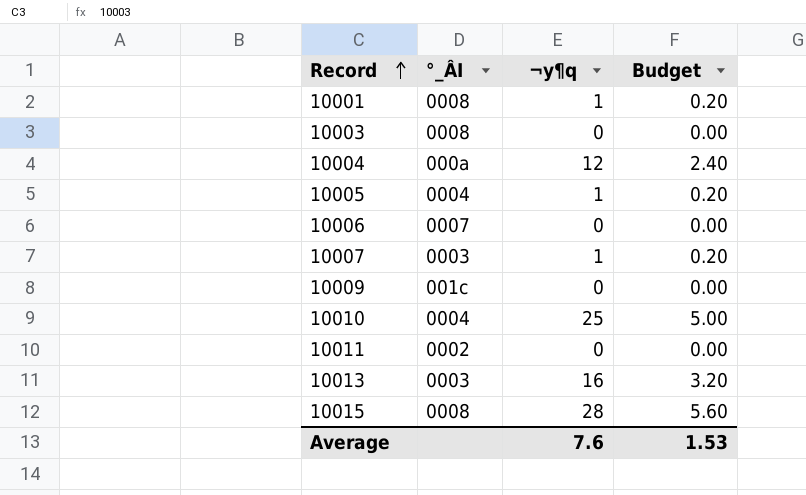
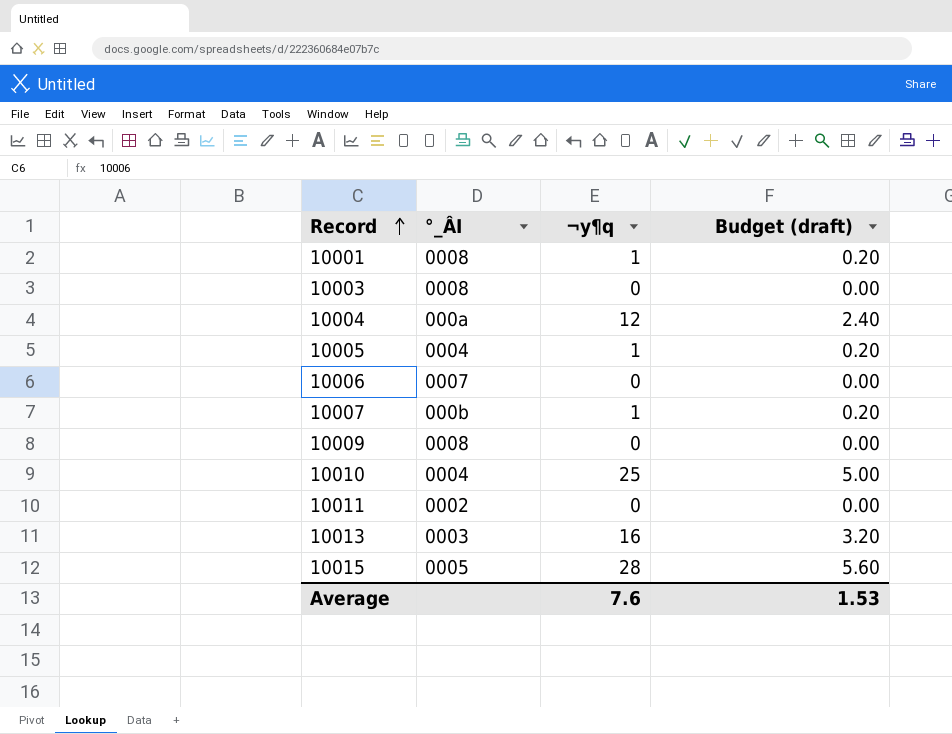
column name: Budget -> Budget (draft)
10007 | °_ÂI: 0003 -> 000b
10009 | °_ÂI: 001c -> 0008
10015 | °_ÂI: 0008 -> 0005

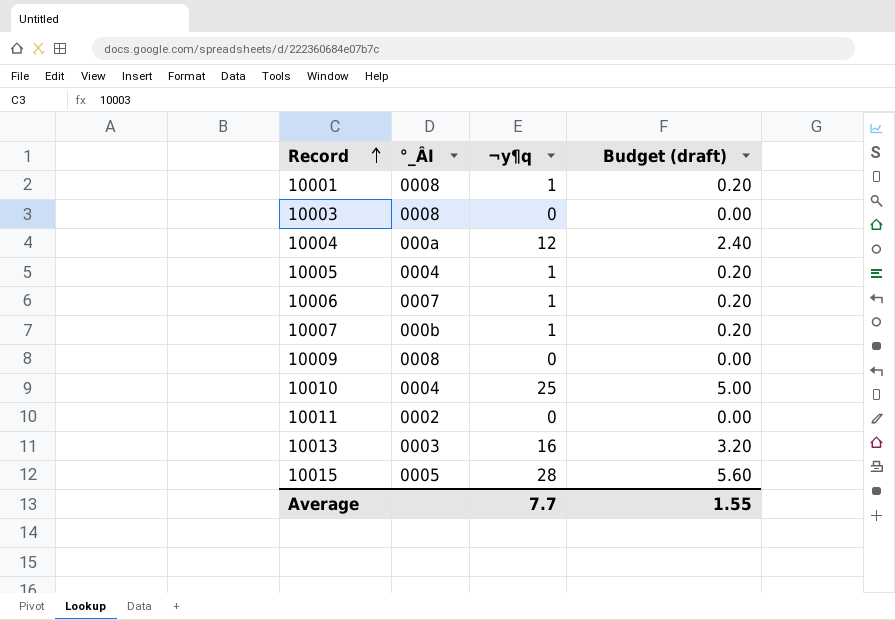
10006 | ¬y¶q: 0 -> 1
10006 | Budget (draft): 0.00 -> 0.20
Average | ¬y¶q: 7.6 -> 7.7
Average | Budget (draft): 1.53 -> 1.55

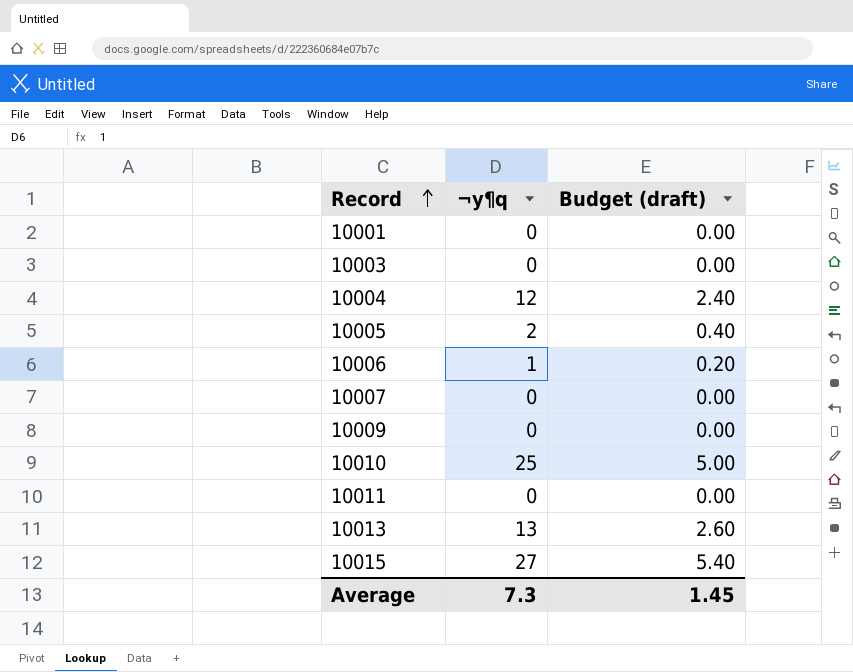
column °_ÂI | position: 2 -> none
10001 | ¬y¶q: 1 -> 0
10001 | Budget (draft): 0.20 -> 0.00
10005 | ¬y¶q: 1 -> 2
10005 | Budget (draft): 0.20 -> 0.40
10007 | ¬y¶q: 1 -> 0
10007 | Budget (draft): 0.20 -> 0.00
10013 | ¬y¶q: 16 -> 13
10013 | Budget (draft): 3.20 -> 2.60
10015 | ¬y¶q: 28 -> 27
10015 | Budget (draft): 5.60 -> 5.40
Average | ¬y¶q: 7.7 -> 7.3
Average | Budget (draft): 1.55 -> 1.45

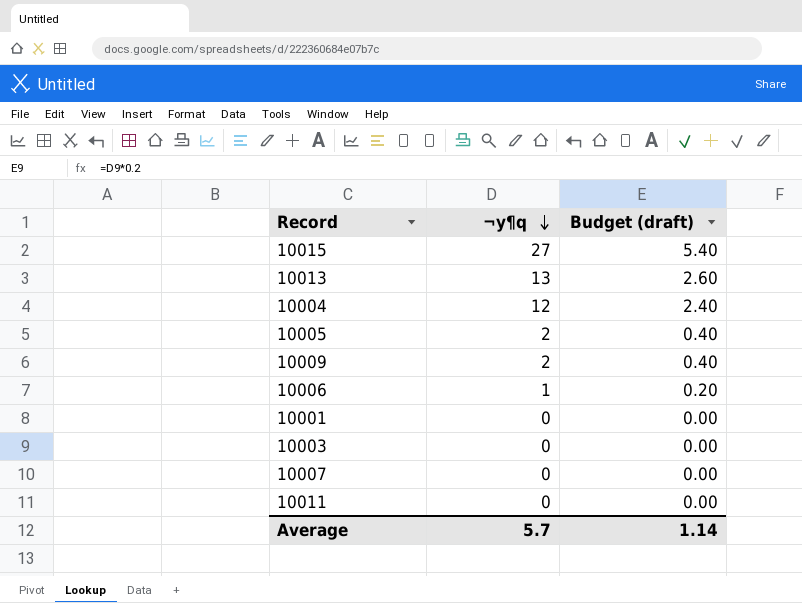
row order: Record ascending -> ¬y¶q descending
row 10010: 25 | 5.00 -> none
10009 | ¬y¶q: 0 -> 2
10009 | Budget (draft): 0.00 -> 0.40
Average | ¬y¶q: 7.3 -> 5.7
Average | Budget (draft): 1.45 -> 1.14

